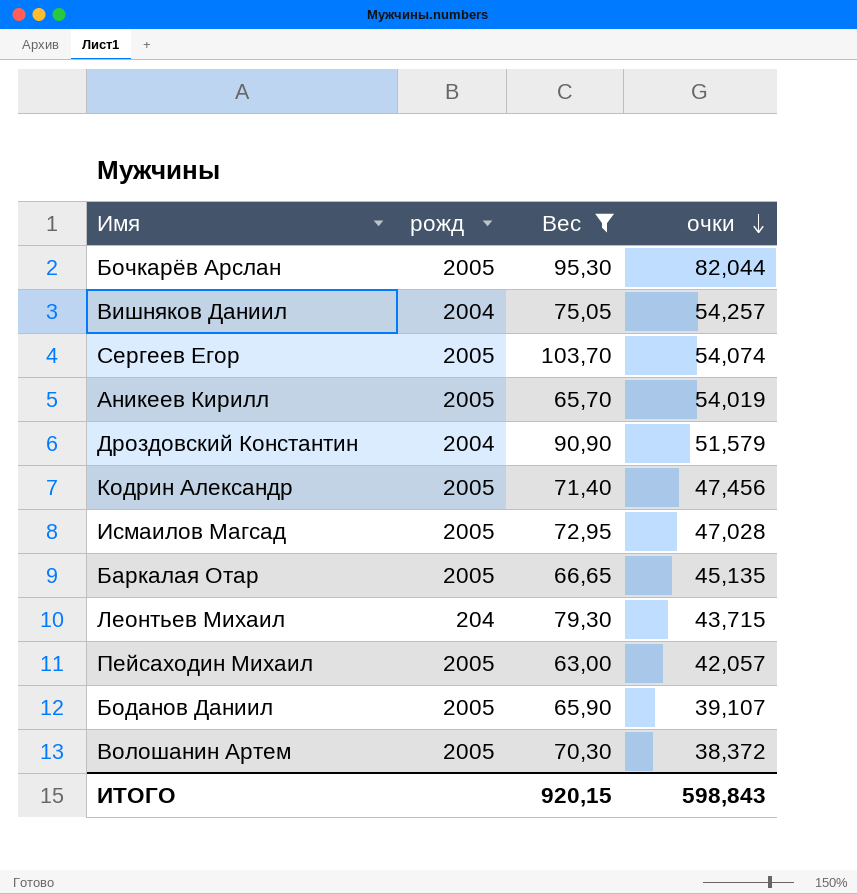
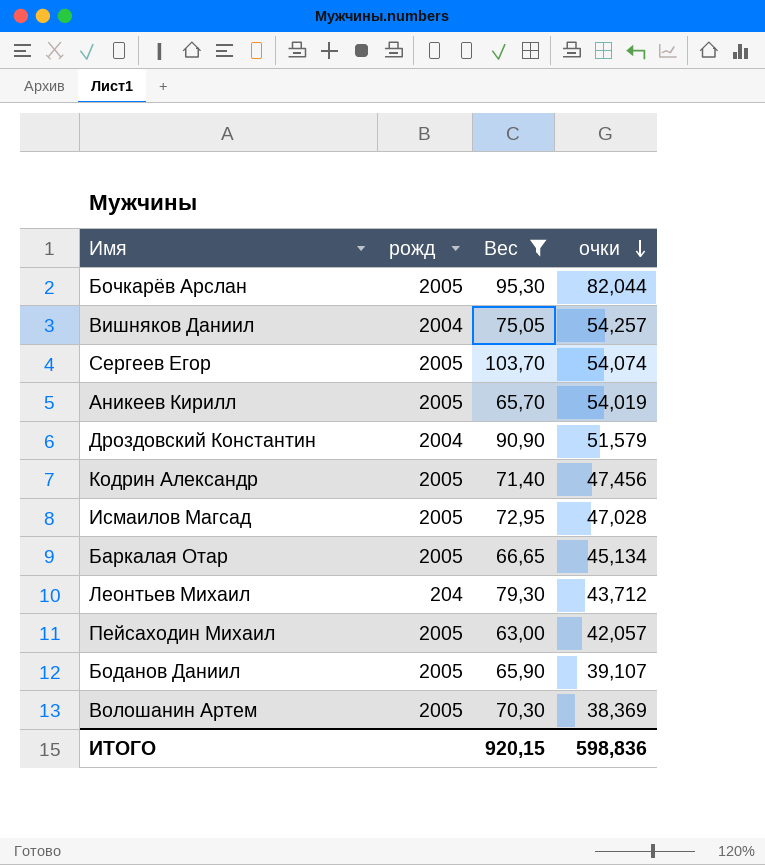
Баркалая Отар | очки: 45,135 -> 45,134
Леонтьев Михаил | очки: 43,715 -> 43,712
Волошанин Артем | очки: 38,372 -> 38,369
ИТОГО | очки: 598,843 -> 598,836

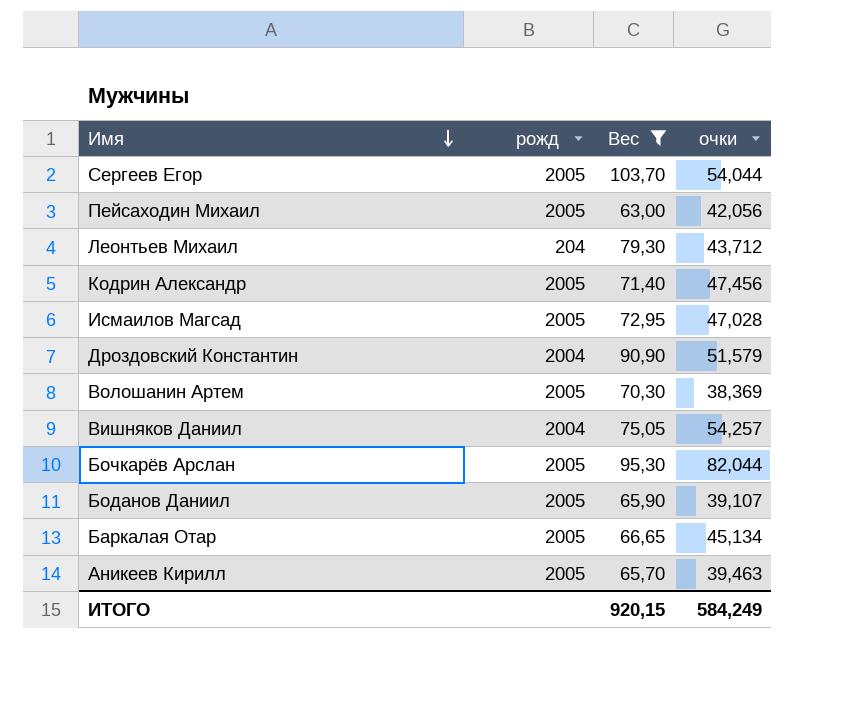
row order: очки descending -> Имя descending
Сергеев Егор | очки: 54,074 -> 54,044
Пейсаходин Михаил | очки: 42,057 -> 42,056
Аникеев Кирилл | очки: 54,019 -> 39,463
ИТОГО | очки: 598,836 -> 584,249

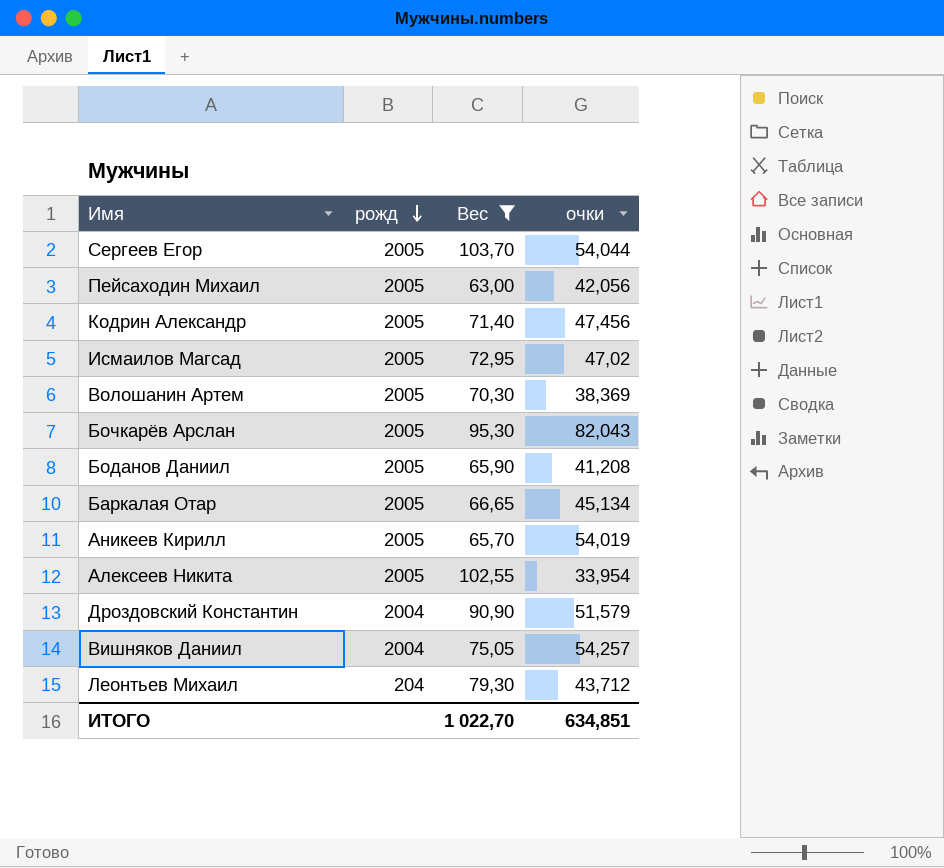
row order: Имя descending -> рожд descending
Исмаилов Магсад | очки: 47,028 -> 47,02
Бочкарёв Арслан | очки: 82,044 -> 82,043
Боданов Даниил | очки: 39,107 -> 41,208
Аникеев Кирилл | очки: 39,463 -> 54,019
row Алексеев Никита: none -> 2005 | 102,55 | 33,954
ИТОГО | Вес: 920,15 -> 1 022,70
ИТОГО | очки: 584,249 -> 634,851

